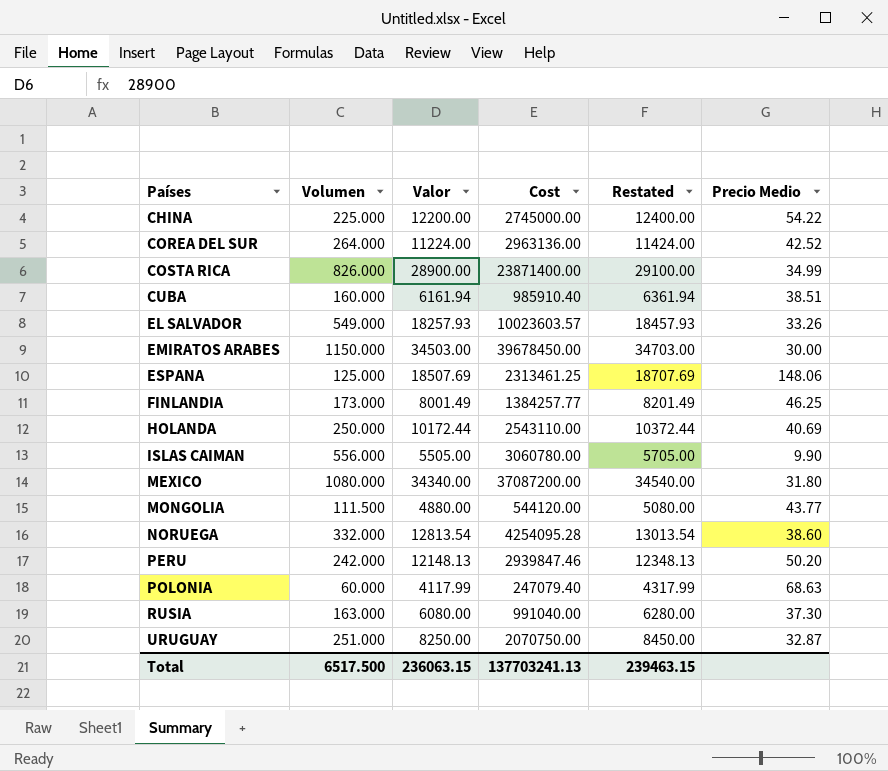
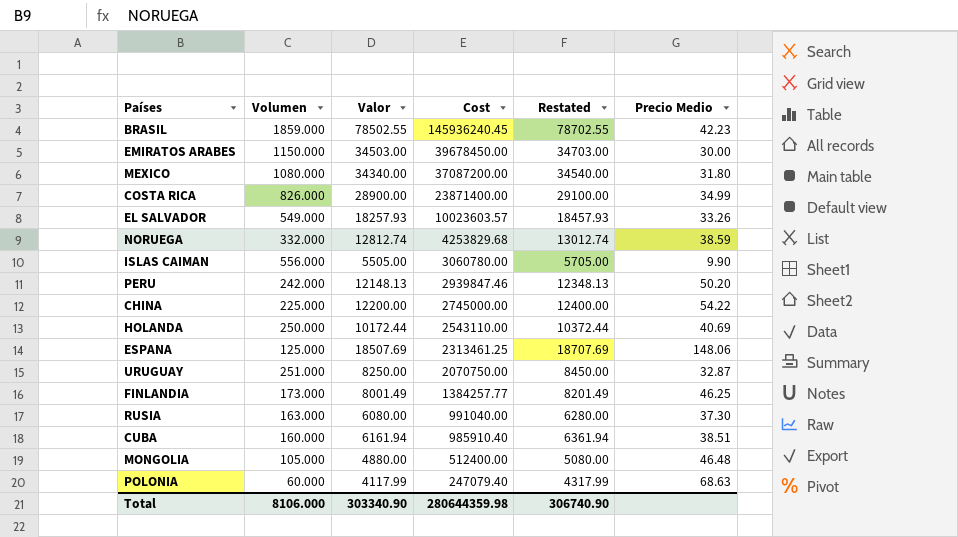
row order: Países ascending -> Cost descending
row COREA DEL SUR: 264.000 | 11224.00 | 2963136.00 | 11424.00 | 42.52 -> none
row BRASIL: none -> 1859.000 | 78502.55 | 145936240.45 | 78702.55 | 42.23
NORUEGA | Valor: 12813.54 -> 12812.74
NORUEGA | Cost: 4254095.28 -> 4253829.68
NORUEGA | Restated: 13013.54 -> 13012.74
NORUEGA | Precio Medio: 38.60 -> 38.59
MONGOLIA | Volumen: 111.500 -> 105.000
MONGOLIA | Cost: 544120.00 -> 512400.00
MONGOLIA | Precio Medio: 43.77 -> 46.48
Total | Volumen: 6517.500 -> 8106.000
Total | Valor: 236063.15 -> 303340.90
Total | Cost: 137703241.13 -> 280644359.98
Total | Restated: 239463.15 -> 306740.90

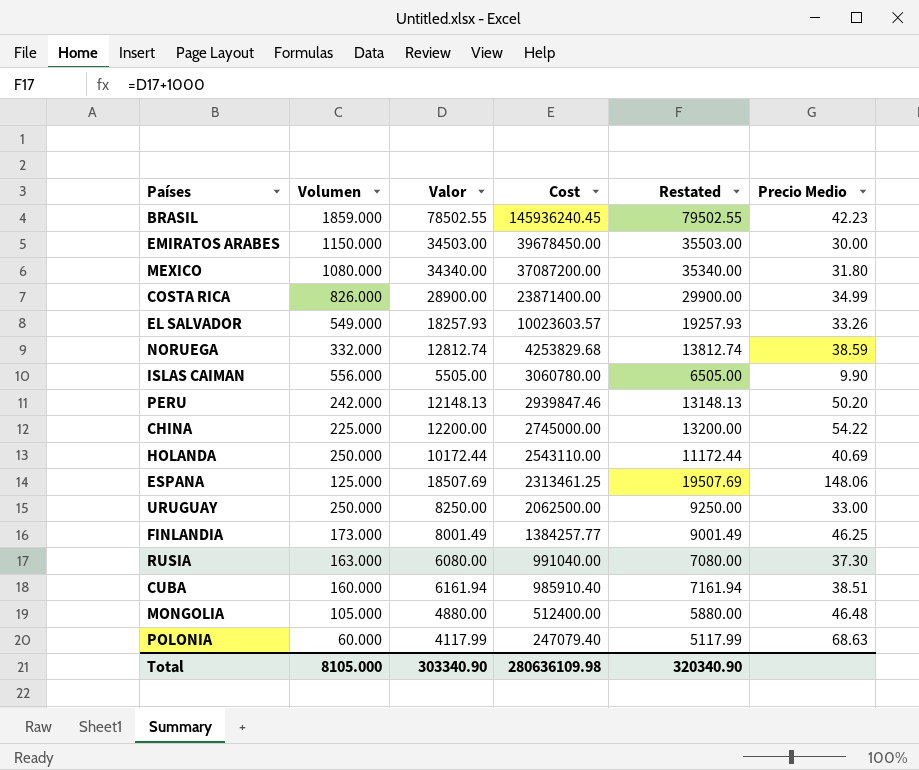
column Restated | formula: [Valor] + 200 -> [Valor] + 1000
URUGUAY | Volumen: 251.000 -> 250.000
URUGUAY | Cost: 2070750.00 -> 2062500.00
URUGUAY | Precio Medio: 32.87 -> 33.00
Total | Volumen: 8106.000 -> 8105.000
Total | Cost: 280644359.98 -> 280636109.98
Total | Restated: 306740.90 -> 320340.90

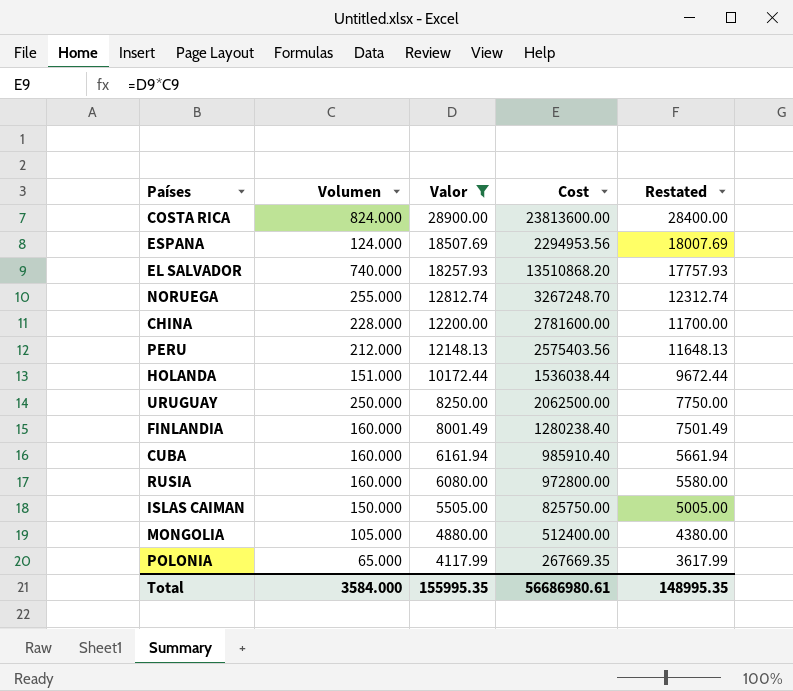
filter: none -> Valor <= 28900.00
row order: Cost descending -> Valor descending
column Precio Medio | formula: [Valor] / [Volumen] -> none
column Restated | formula: [Valor] + 1000 -> [Valor] - 500
COSTA RICA | Volumen: 826.000 -> 824.000
COSTA RICA | Cost: 23871400.00 -> 23813600.00
ESPANA | Volumen: 125.000 -> 124.000
ESPANA | Cost: 2313461.25 -> 2294953.56
EL SALVADOR | Volumen: 549.000 -> 740.000
EL SALVADOR | Cost: 10023603.57 -> 13510868.20
NORUEGA | Volumen: 332.000 -> 255.000
NORUEGA | Cost: 4253829.68 -> 3267248.70
CHINA | Volumen: 225.000 -> 228.000
CHINA | Cost: 2745000.00 -> 2781600.00
PERU | Volumen: 242.000 -> 212.000
PERU | Cost: 2939847.46 -> 2575403.56
HOLANDA | Volumen: 250.000 -> 151.000
HOLANDA | Cost: 2543110.00 -> 1536038.44
FINLANDIA | Volumen: 173.000 -> 160.000
FINLANDIA | Cost: 1384257.77 -> 1280238.40
RUSIA | Volumen: 163.000 -> 160.000
RUSIA | Cost: 991040.00 -> 972800.00
ISLAS CAIMAN | Volumen: 556.000 -> 150.000
ISLAS CAIMAN | Cost: 3060780.00 -> 825750.00
POLONIA | Volumen: 60.000 -> 65.000
POLONIA | Cost: 247079.40 -> 267669.35
Total | Volumen: 8105.000 -> 3584.000
Total | Valor: 303340.90 -> 155995.35
Total | Cost: 280636109.98 -> 56686980.61
Total | Restated: 320340.90 -> 148995.35

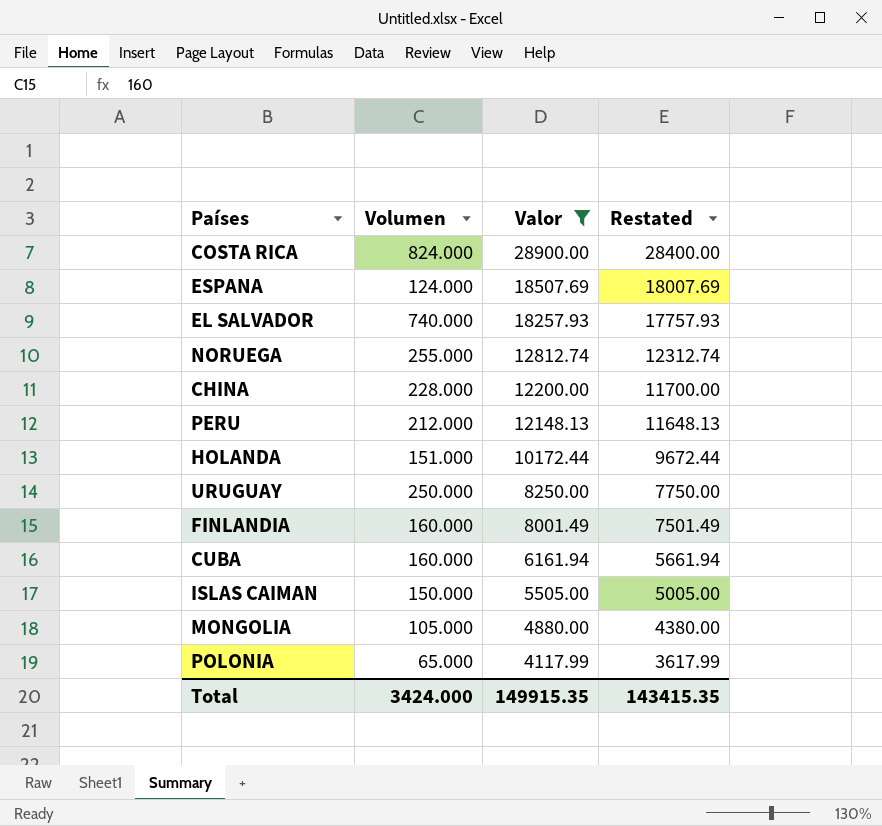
column Cost | formula: [Volumen] * [Valor] -> none
row RUSIA: 160.000 | 6080.00 | 972800.00 | 5580.00 -> none
Total | Volumen: 3584.000 -> 3424.000
Total | Valor: 155995.35 -> 149915.35
Total | Restated: 148995.35 -> 143415.35

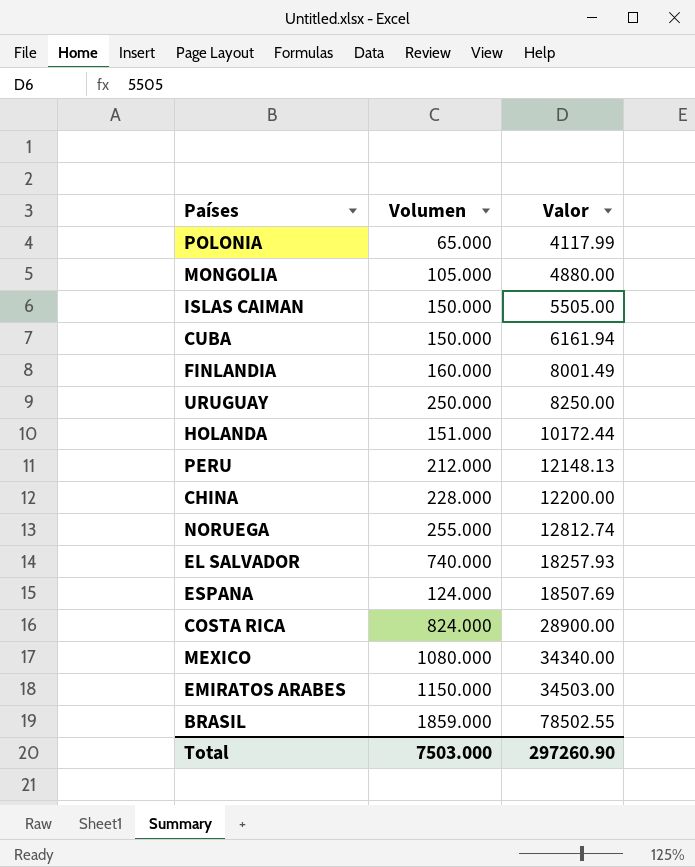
filter: Valor <= 28900.00 -> none
row order: Valor descending -> Valor ascending
column Restated | formula: [Valor] - 500 -> none
CUBA | Volumen: 160.000 -> 150.000
Total | Volumen: 3424.000 -> 7503.000
Total | Valor: 149915.35 -> 297260.90

